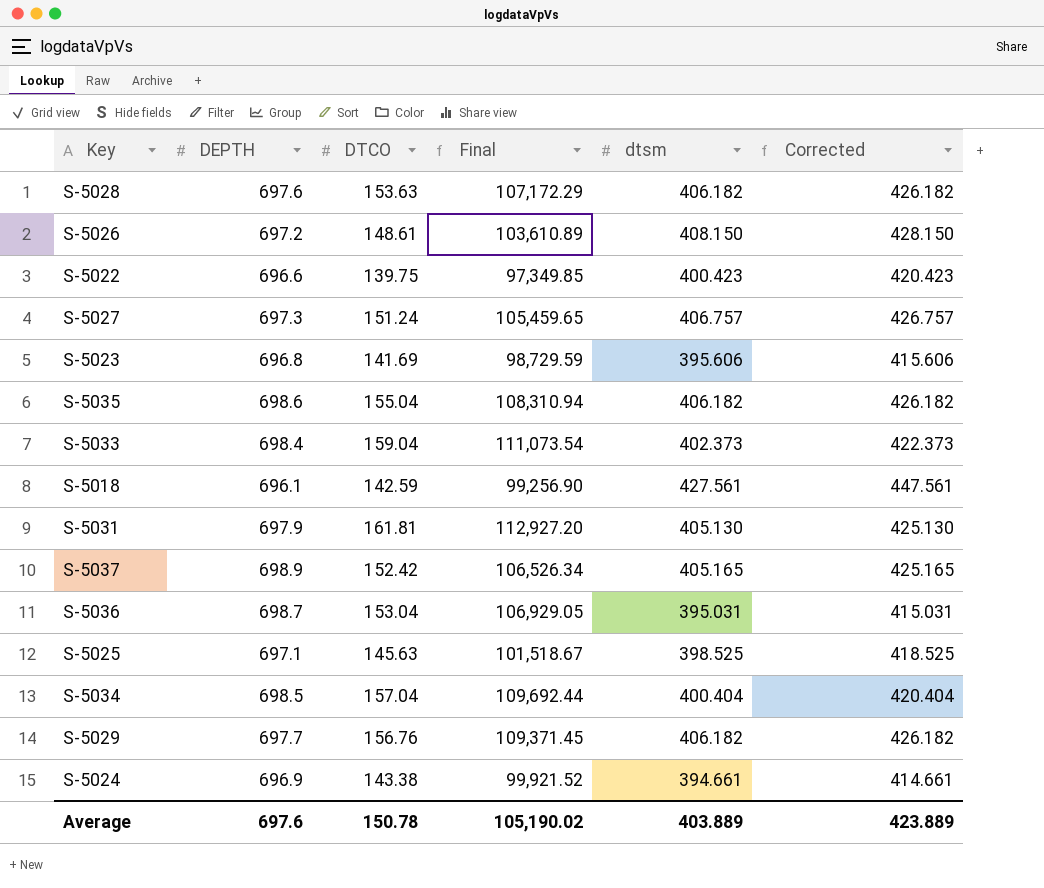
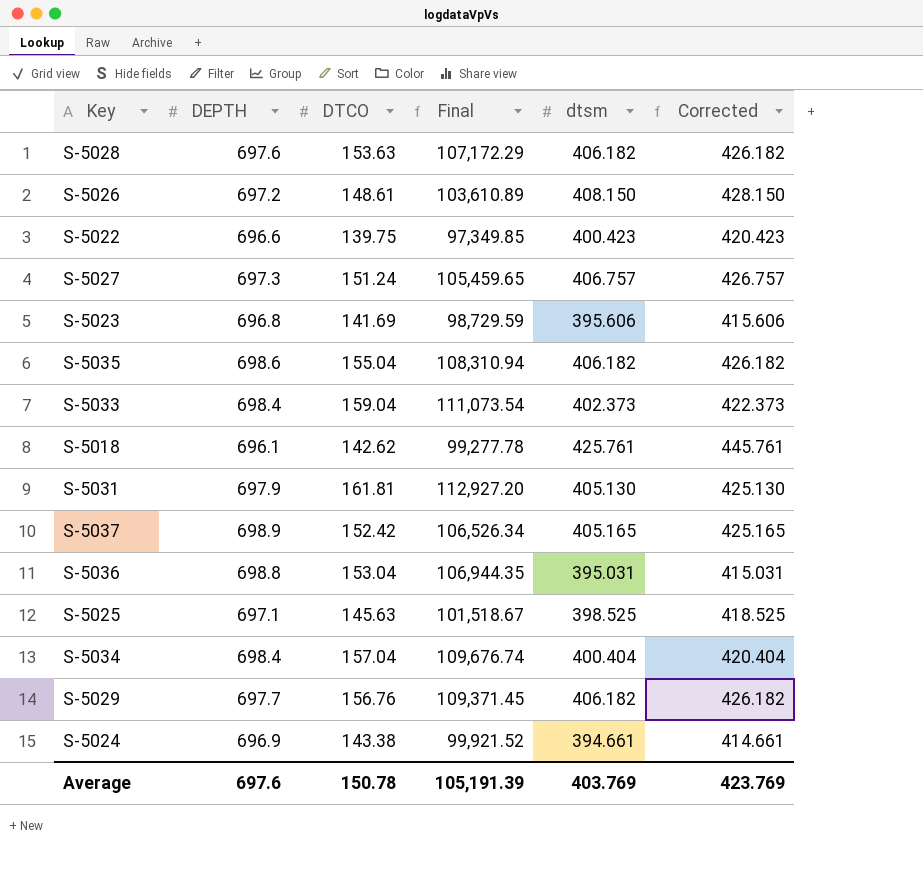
S-5018 | DTCO: 142.59 -> 142.62
S-5018 | Final: 99,256.90 -> 99,277.78
S-5018 | dtsm: 427.561 -> 425.761
S-5018 | Corrected: 447.561 -> 445.761
S-5036 | DEPTH: 698.7 -> 698.8
S-5036 | Final: 106,929.05 -> 106,944.35
S-5034 | DEPTH: 698.5 -> 698.4
S-5034 | Final: 109,692.44 -> 109,676.74
Average | Final: 105,190.02 -> 105,191.39
Average | dtsm: 403.889 -> 403.769
Average | Corrected: 423.889 -> 423.769

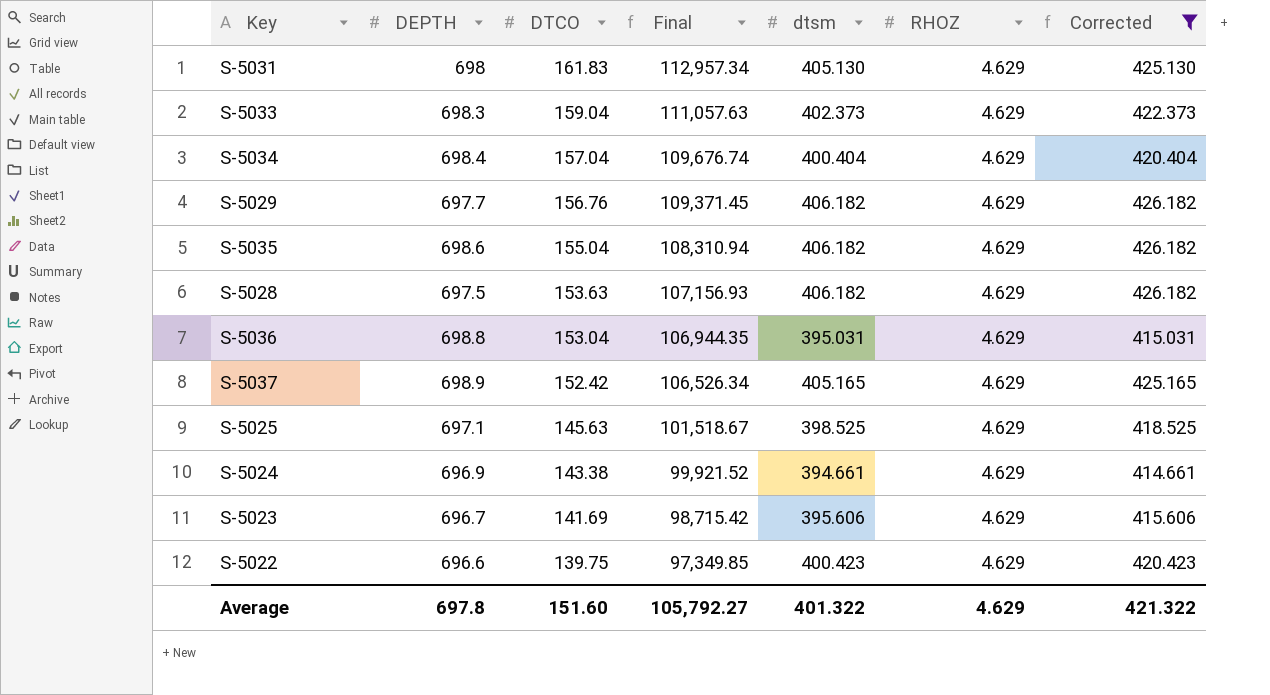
filter: none -> Corrected <= 426.182
row order: none -> DTCO descending
column RHOZ | position: none -> 6
S-5031 | DEPTH: 697.9 -> 698
S-5031 | DTCO: 161.81 -> 161.83
S-5031 | Final: 112,927.20 -> 112,957.34
S-5033 | DEPTH: 698.4 -> 698.3
S-5033 | Final: 111,073.54 -> 111,057.63
S-5028 | DEPTH: 697.6 -> 697.5
S-5028 | Final: 107,172.29 -> 107,156.93
S-5023 | DEPTH: 696.8 -> 696.7
S-5023 | Final: 98,729.59 -> 98,715.42
Average | DEPTH: 697.6 -> 697.8
Average | DTCO: 150.78 -> 151.60
Average | Final: 105,191.39 -> 105,792.27
Average | dtsm: 403.769 -> 401.322
Average | Corrected: 423.769 -> 421.322

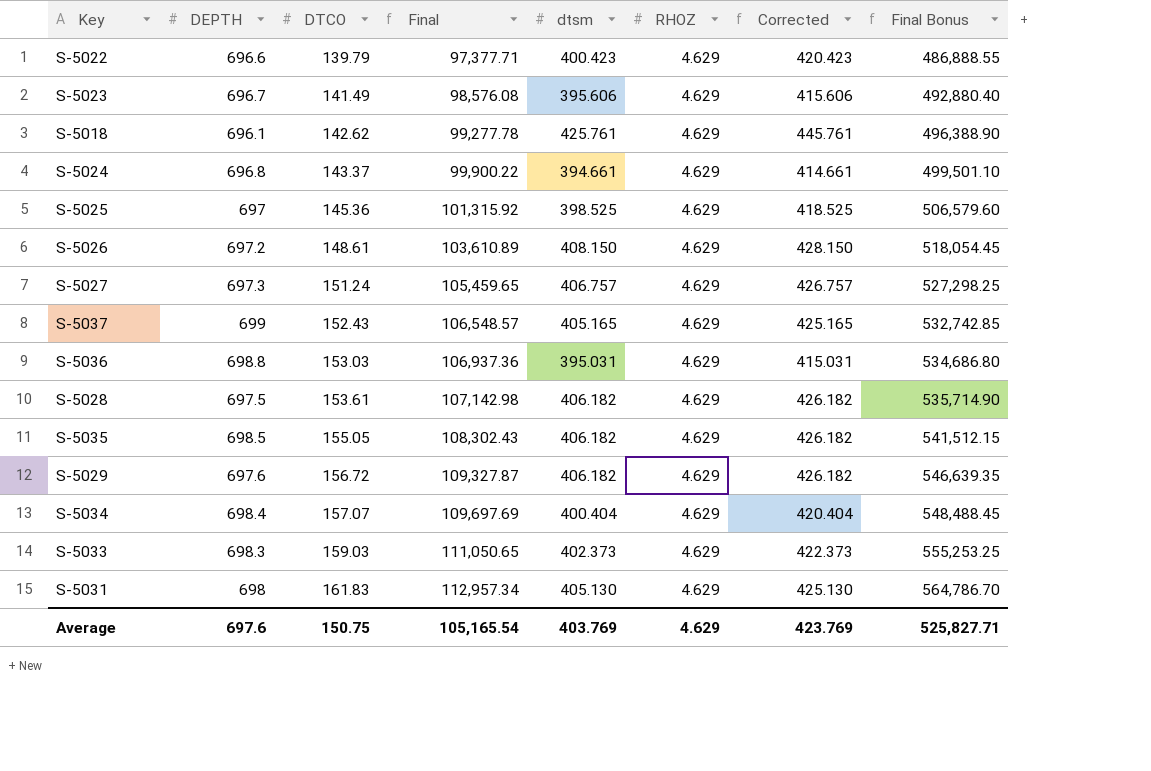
filter: Corrected <= 426.182 -> none
row order: DTCO descending -> DTCO ascending
column Final Bonus | formula: none -> [Final] * 5
S-5022 | DTCO: 139.75 -> 139.79
S-5022 | Final: 97,349.85 -> 97,377.71
S-5023 | DTCO: 141.69 -> 141.49
S-5023 | Final: 98,715.42 -> 98,576.08
S-5024 | DEPTH: 696.9 -> 696.8
S-5024 | DTCO: 143.38 -> 143.37
S-5024 | Final: 99,921.52 -> 99,900.22
S-5025 | DEPTH: 697.1 -> 697
S-5025 | DTCO: 145.63 -> 145.36
S-5025 | Final: 101,518.67 -> 101,315.92
S-5037 | DEPTH: 698.9 -> 699
S-5037 | DTCO: 152.42 -> 152.43
S-5037 | Final: 106,526.34 -> 106,548.57
S-5036 | DTCO: 153.04 -> 153.03
S-5036 | Final: 106,944.35 -> 106,937.36
S-5028 | DTCO: 153.63 -> 153.61
S-5028 | Final: 107,156.93 -> 107,142.98
S-5035 | DEPTH: 698.6 -> 698.5
S-5035 | DTCO: 155.04 -> 155.05
S-5035 | Final: 108,310.94 -> 108,302.43
S-5029 | DEPTH: 697.7 -> 697.6
S-5029 | DTCO: 156.76 -> 156.72
S-5029 | Final: 109,371.45 -> 109,327.87
S-5034 | DTCO: 157.04 -> 157.07
S-5034 | Final: 109,676.74 -> 109,697.69
S-5033 | DTCO: 159.04 -> 159.03
S-5033 | Final: 111,057.63 -> 111,050.65
Average | DEPTH: 697.8 -> 697.6
Average | DTCO: 151.60 -> 150.75
Average | Final: 105,792.27 -> 105,165.54
Average | dtsm: 401.322 -> 403.769
Average | Corrected: 421.322 -> 423.769

